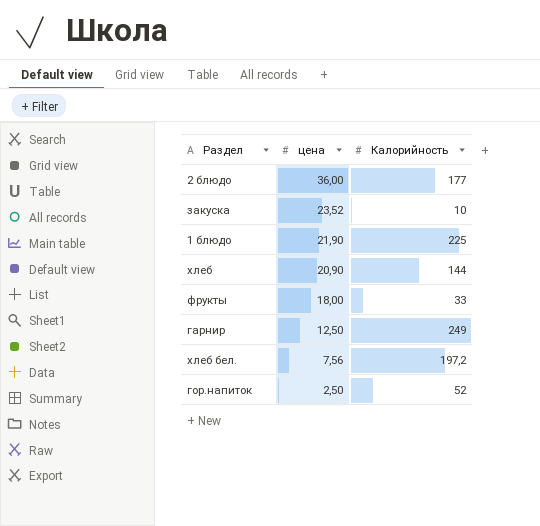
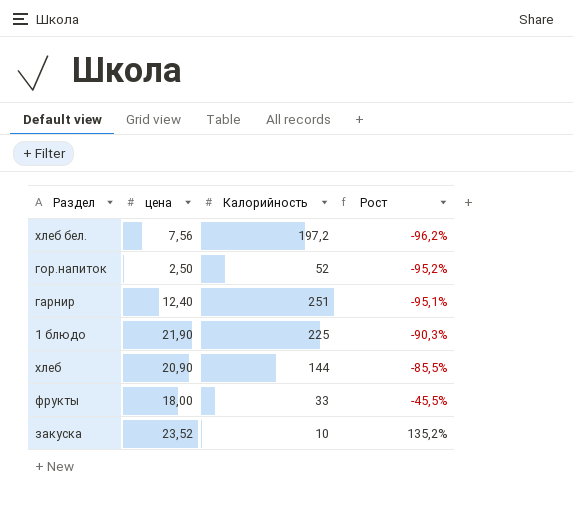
row order: цена descending -> Рост ascending
column Рост | formula: none -> ([цена] - [Калорийность]) / [Калорийность]
row 2 блюдо: 36,00 | 177 -> none
гарнир | цена: 12,50 -> 12,40
гарнир | Калорийность: 249 -> 251

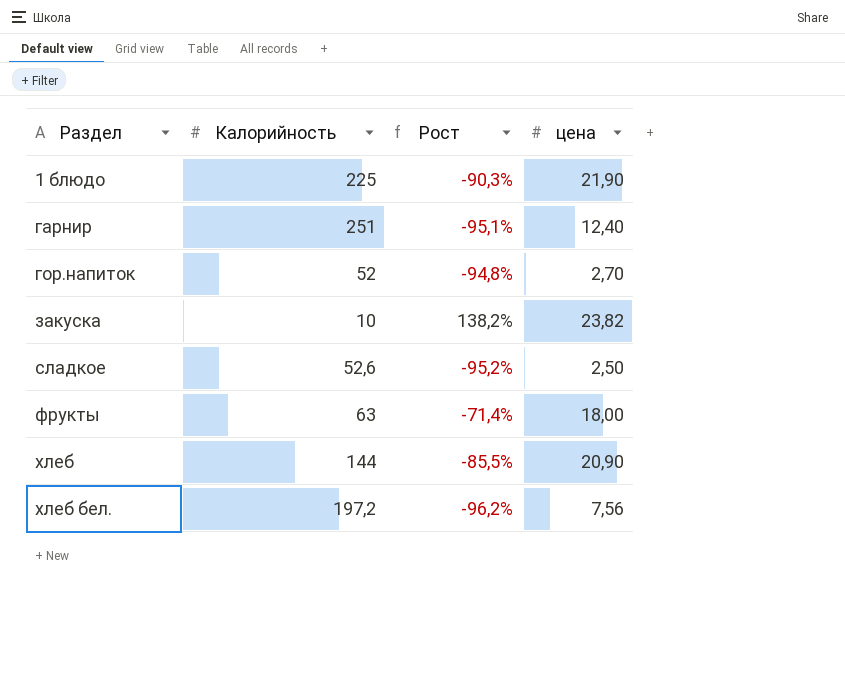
row order: Рост ascending -> Раздел ascending
column цена | position: 2 -> 4
гор.напиток | Рост: -95,2% -> -94,8%
гор.напиток | цена: 2,50 -> 2,70
закуска | Рост: 135,2% -> 138,2%
закуска | цена: 23,52 -> 23,82
row сладкое: none -> 52,6 | -95,2% | 2,50
фрукты | Калорийность: 33 -> 63
фрукты | Рост: -45,5% -> -71,4%

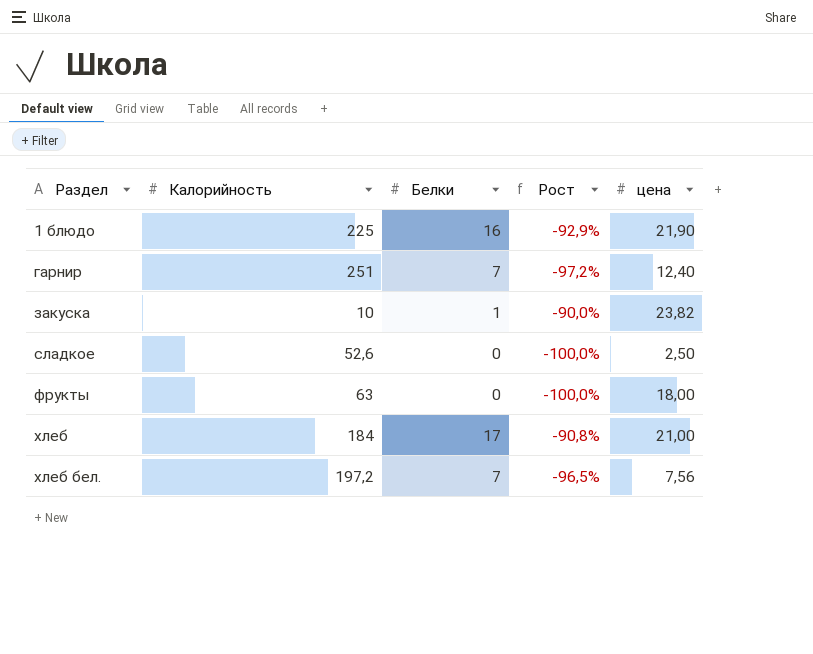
column Белки | position: none -> 3
column Рост | formula: ([цена] - [Калорийность]) / [Калорийность] -> ([Белки] - [Калорийность]) / [Калорийность]
row гор.напиток: 52 | -94,8% | 2,70 -> none
хлеб | Калорийность: 144 -> 184
хлеб | цена: 20,90 -> 21,00

